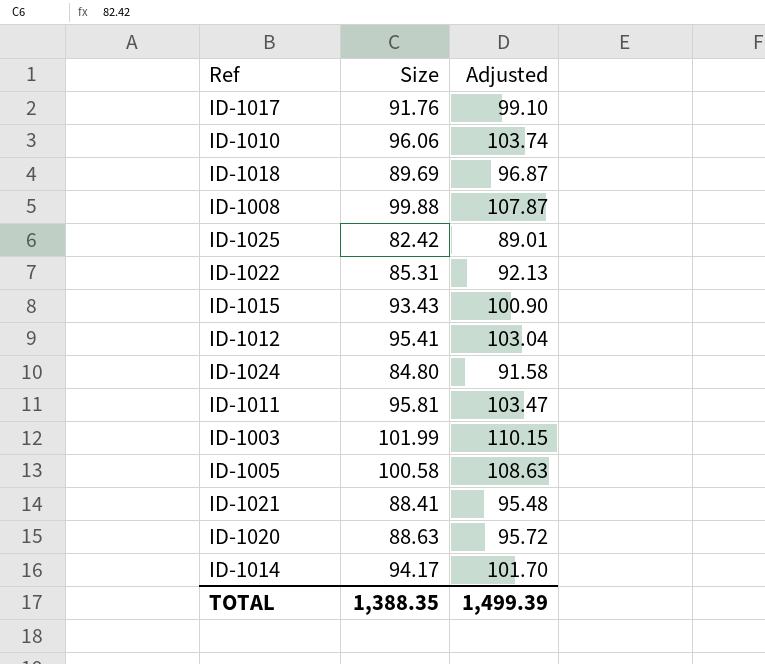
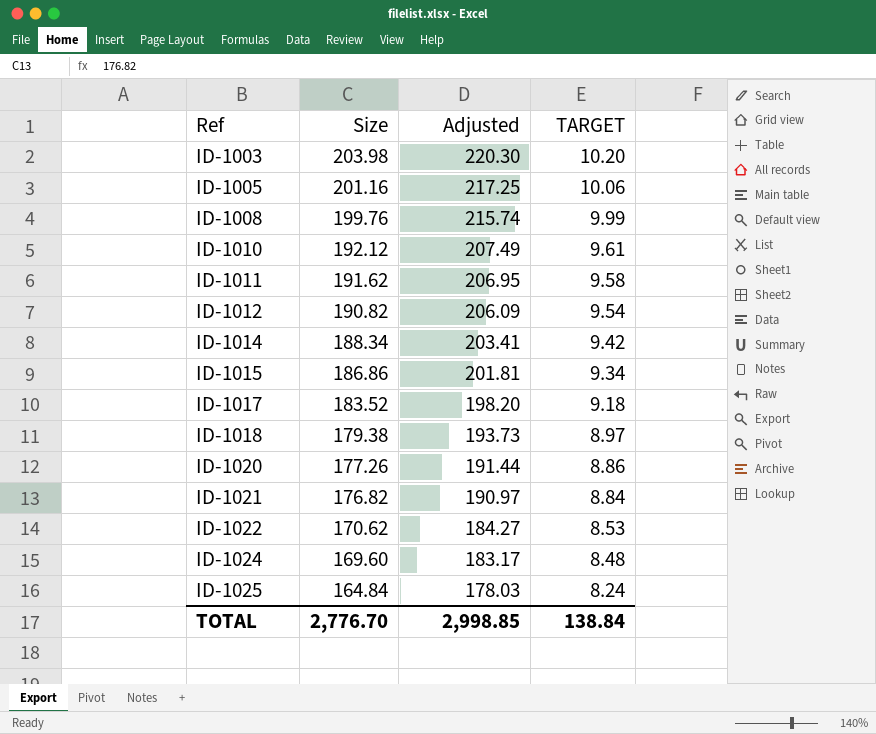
row order: none -> Ref ascending
column TARGET | formula: none -> [Size] * 0.05
ID-1003 | Size: 101.99 -> 203.98
ID-1003 | Adjusted: 110.15 -> 220.30
ID-1005 | Size: 100.58 -> 201.16
ID-1005 | Adjusted: 108.63 -> 217.25
ID-1008 | Size: 99.88 -> 199.76
ID-1008 | Adjusted: 107.87 -> 215.74
ID-1010 | Size: 96.06 -> 192.12
ID-1010 | Adjusted: 103.74 -> 207.49
ID-1011 | Size: 95.81 -> 191.62
ID-1011 | Adjusted: 103.47 -> 206.95
ID-1012 | Size: 95.41 -> 190.82
ID-1012 | Adjusted: 103.04 -> 206.09
ID-1014 | Size: 94.17 -> 188.34
ID-1014 | Adjusted: 101.70 -> 203.41
ID-1015 | Size: 93.43 -> 186.86
ID-1015 | Adjusted: 100.90 -> 201.81
ID-1017 | Size: 91.76 -> 183.52
ID-1017 | Adjusted: 99.10 -> 198.20
ID-1018 | Size: 89.69 -> 179.38
ID-1018 | Adjusted: 96.87 -> 193.73
ID-1020 | Size: 88.63 -> 177.26
ID-1020 | Adjusted: 95.72 -> 191.44
ID-1021 | Size: 88.41 -> 176.82
ID-1021 | Adjusted: 95.48 -> 190.97
ID-1022 | Size: 85.31 -> 170.62
ID-1022 | Adjusted: 92.13 -> 184.27
ID-1024 | Size: 84.80 -> 169.60
ID-1024 | Adjusted: 91.58 -> 183.17
ID-1025 | Size: 82.42 -> 164.84
ID-1025 | Adjusted: 89.01 -> 178.03
TOTAL | Size: 1,388.35 -> 2,776.70
TOTAL | Adjusted: 1,499.39 -> 2,998.85

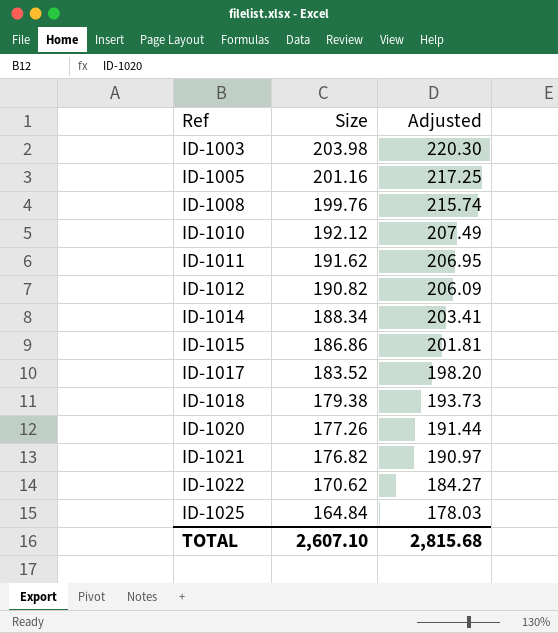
column TARGET | formula: [Size] * 0.05 -> none
row ID-1024: 169.60 | 183.17 | 8.48 -> none
TOTAL | Size: 2,776.70 -> 2,607.10
TOTAL | Adjusted: 2,998.85 -> 2,815.68

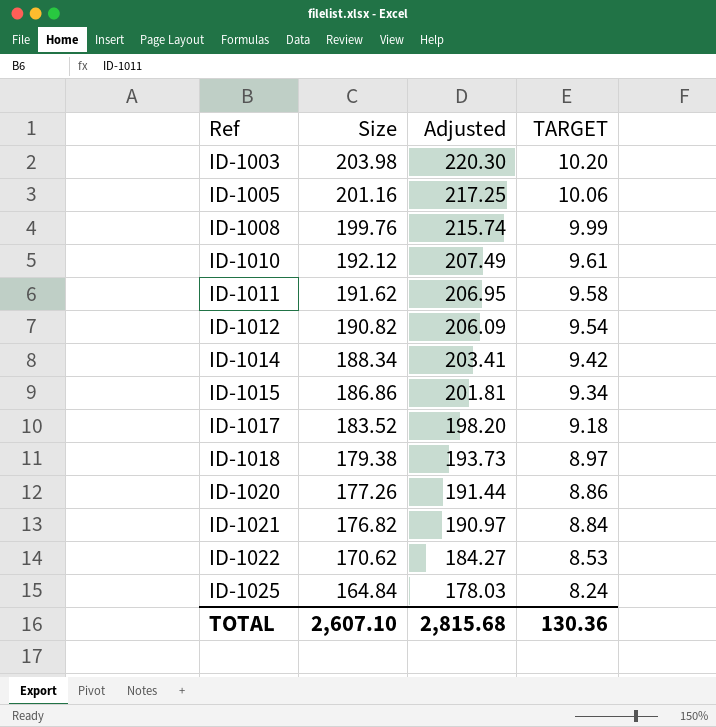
column TARGET | formula: none -> [Size] * 0.05

